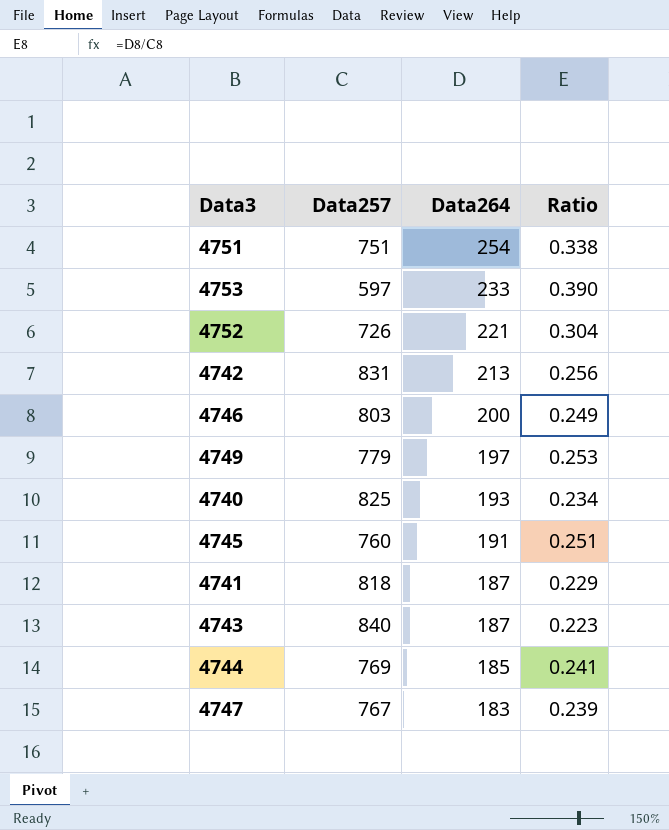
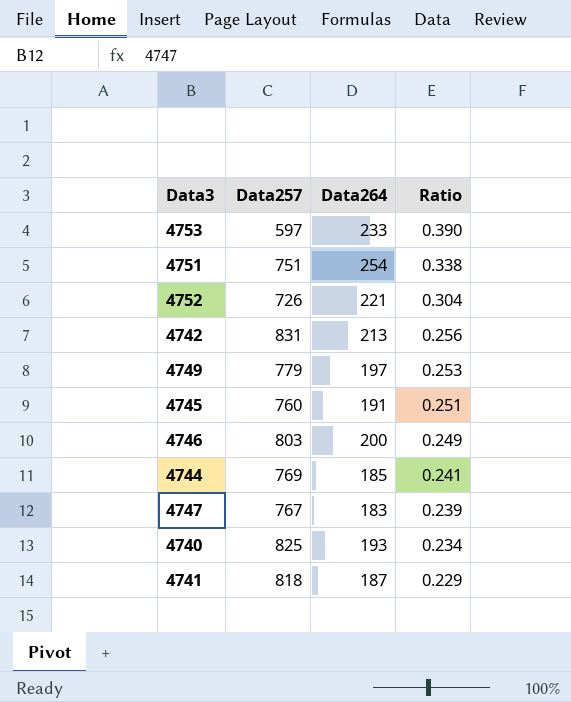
row order: Data264 descending -> Ratio descending
row 4743: 840 | 187 | 0.223 -> none

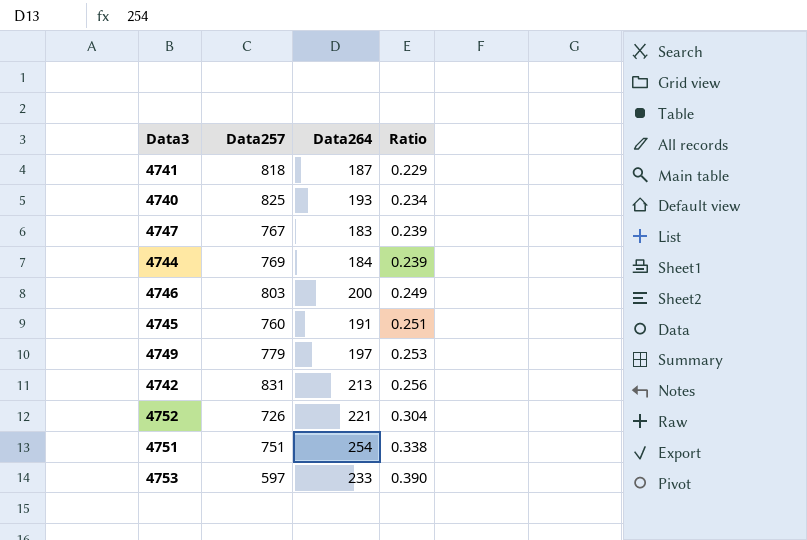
row order: Ratio descending -> Ratio ascending
4744 | Data264: 185 -> 184
4744 | Ratio: 0.241 -> 0.239

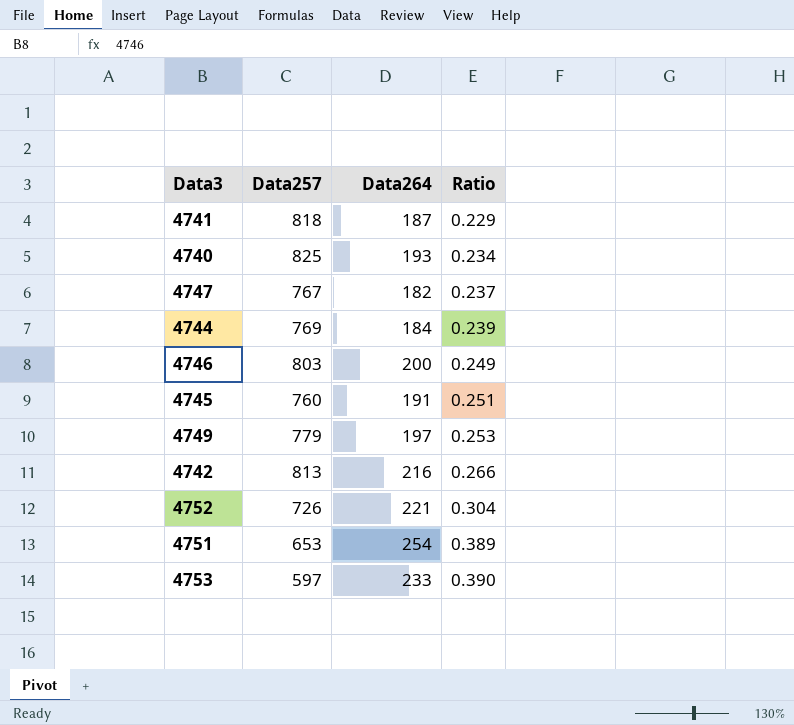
4747 | Data264: 183 -> 182
4747 | Ratio: 0.239 -> 0.237
4742 | Data257: 831 -> 813
4742 | Data264: 213 -> 216
4742 | Ratio: 0.256 -> 0.266
4751 | Data257: 751 -> 653
4751 | Ratio: 0.338 -> 0.389

